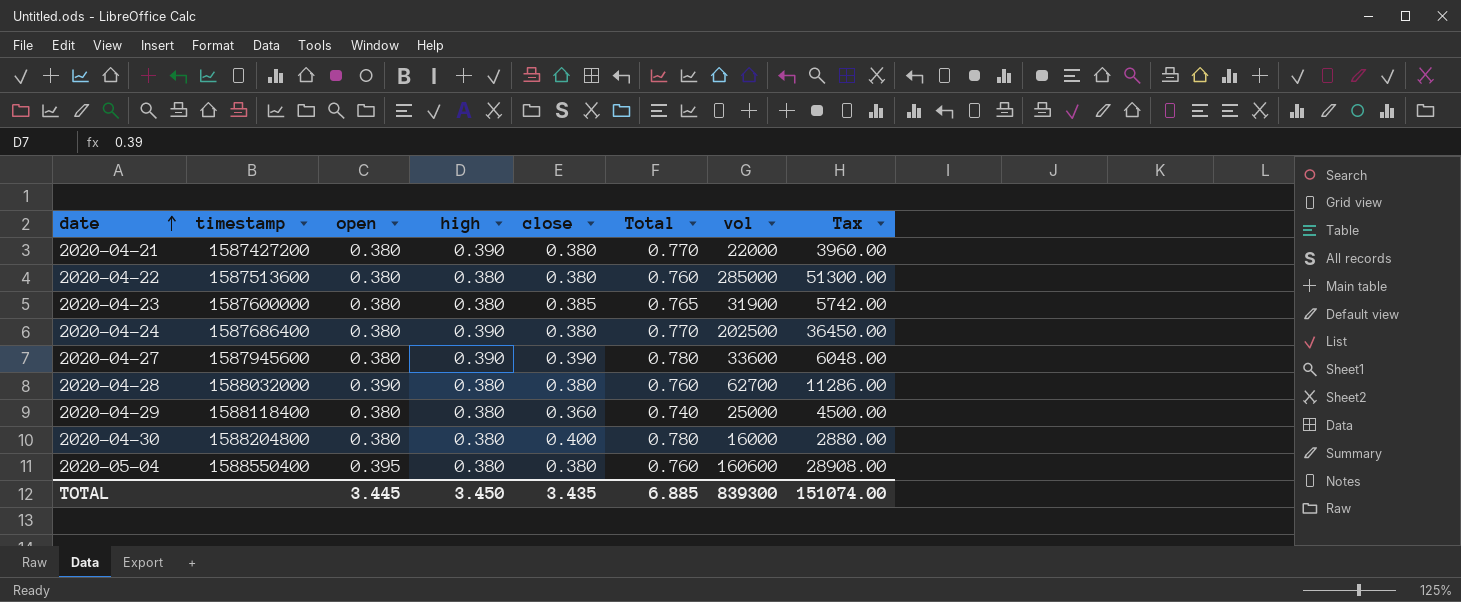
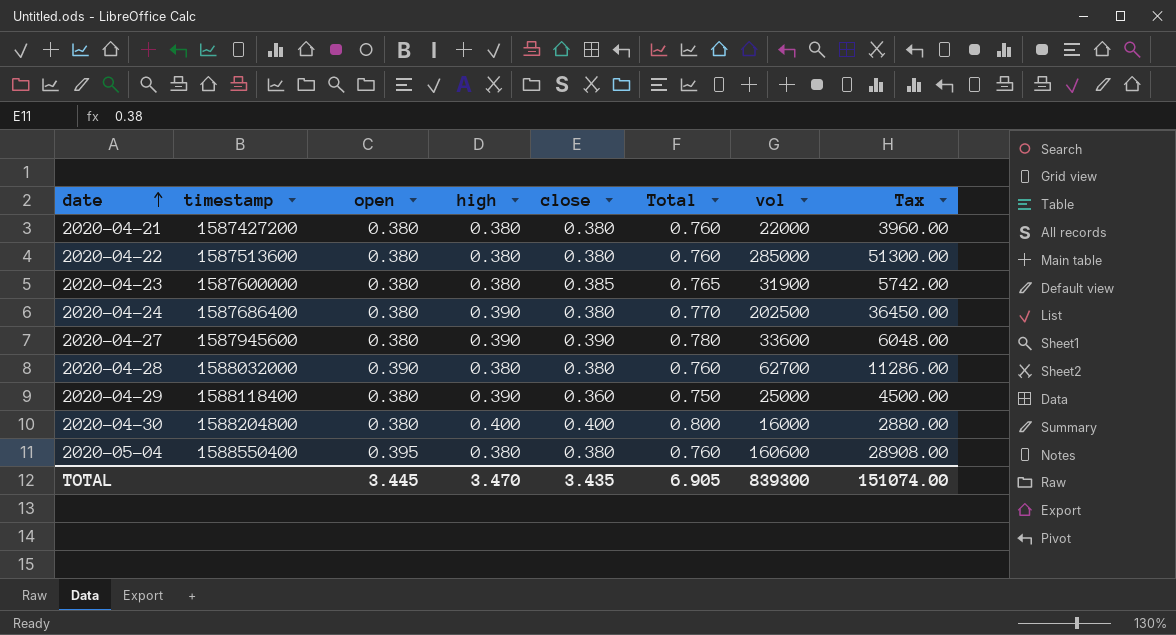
2020-04-21 | high: 0.390 -> 0.380
2020-04-21 | Total: 0.770 -> 0.760
2020-04-29 | high: 0.380 -> 0.390
2020-04-29 | Total: 0.740 -> 0.750
2020-04-30 | high: 0.380 -> 0.400
2020-04-30 | Total: 0.780 -> 0.800
TOTAL | high: 3.450 -> 3.470
TOTAL | Total: 6.885 -> 6.905

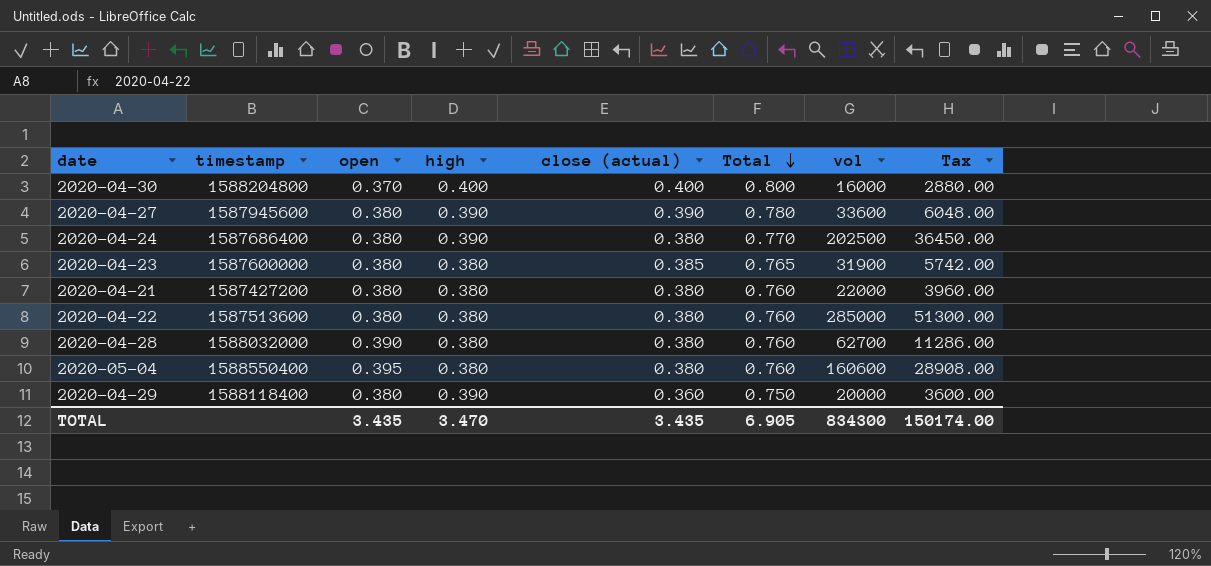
row order: date ascending -> Total descending
column name: close -> close (actual)
2020-04-30 | open: 0.380 -> 0.370
2020-04-29 | vol: 25000 -> 20000
2020-04-29 | Tax: 4500.00 -> 3600.00
TOTAL | open: 3.445 -> 3.435
TOTAL | vol: 839300 -> 834300
TOTAL | Tax: 151074.00 -> 150174.00

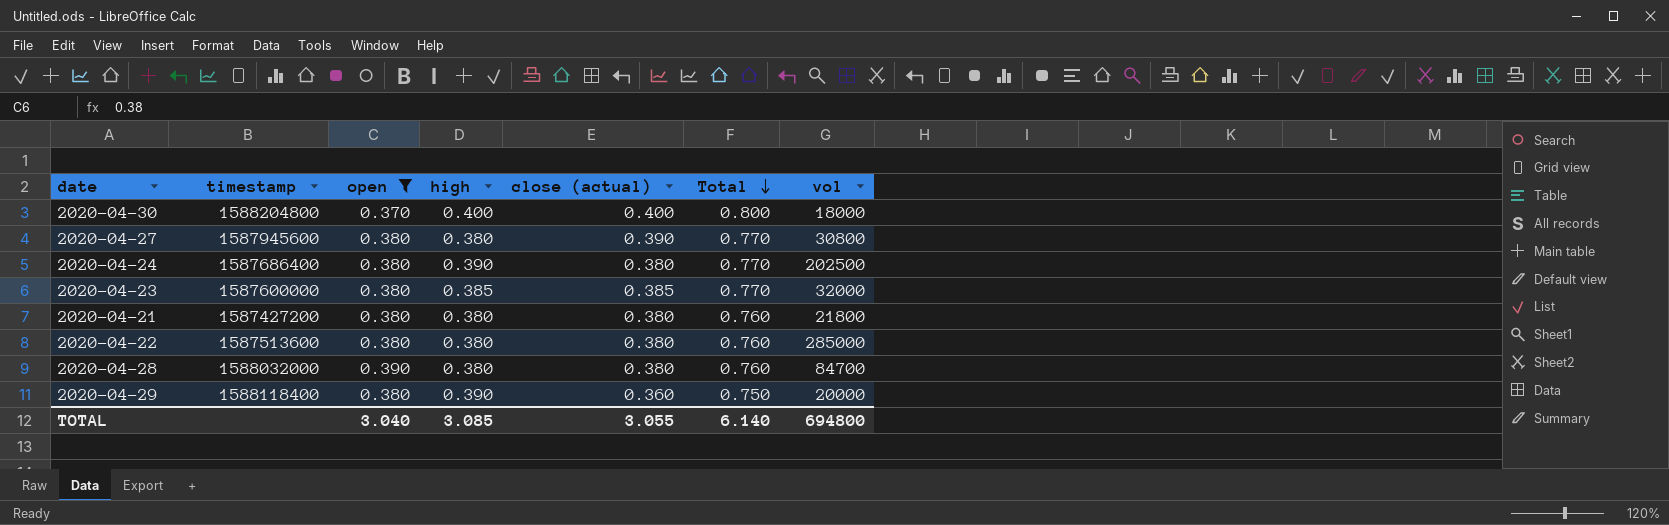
filter: none -> open != 0.395
column Tax | formula: [vol] * 0.18 -> none
2020-04-30 | vol: 16000 -> 18000
2020-04-27 | high: 0.390 -> 0.380
2020-04-27 | Total: 0.780 -> 0.770
2020-04-27 | vol: 33600 -> 30800
2020-04-23 | high: 0.380 -> 0.385
2020-04-23 | Total: 0.765 -> 0.770
2020-04-23 | vol: 31900 -> 32000
2020-04-21 | vol: 22000 -> 21800
2020-04-28 | vol: 62700 -> 84700
TOTAL | open: 3.435 -> 3.040
TOTAL | high: 3.470 -> 3.085
TOTAL | close (actual): 3.435 -> 3.055
TOTAL | Total: 6.905 -> 6.140
TOTAL | vol: 834300 -> 694800

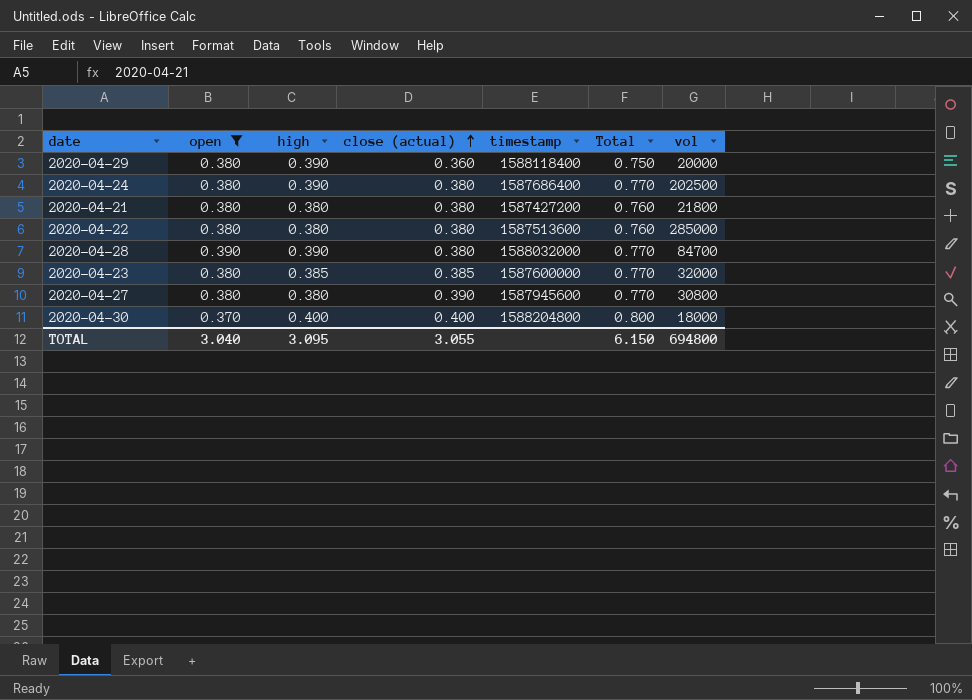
row order: Total descending -> close (actual) ascending
column timestamp | position: 2 -> 5
2020-04-28 | high: 0.380 -> 0.390
2020-04-28 | Total: 0.760 -> 0.770
TOTAL | high: 3.085 -> 3.095
TOTAL | Total: 6.140 -> 6.150

